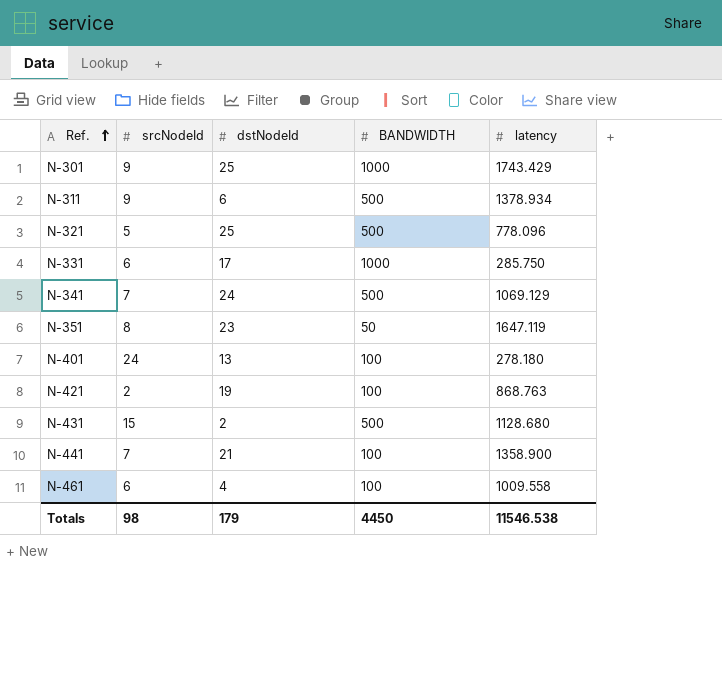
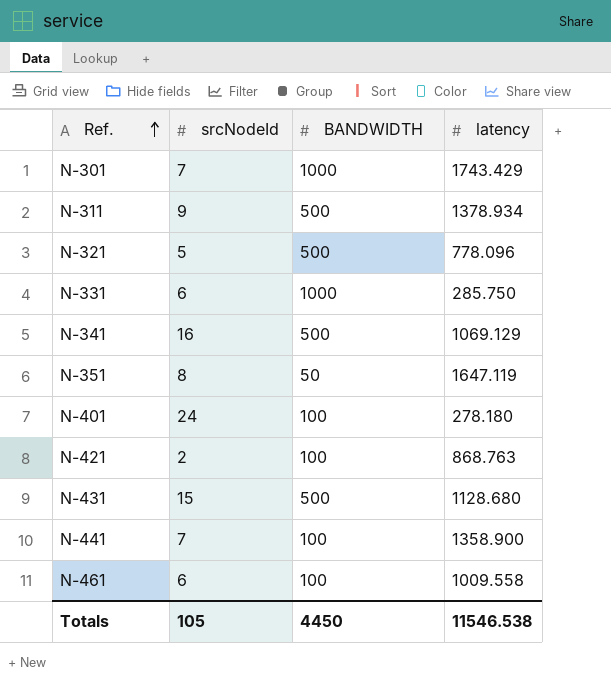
column dstNodeId | position: 3 -> none
N-301 | srcNodeId: 9 -> 7
N-341 | srcNodeId: 7 -> 16
Totals | srcNodeId: 98 -> 105

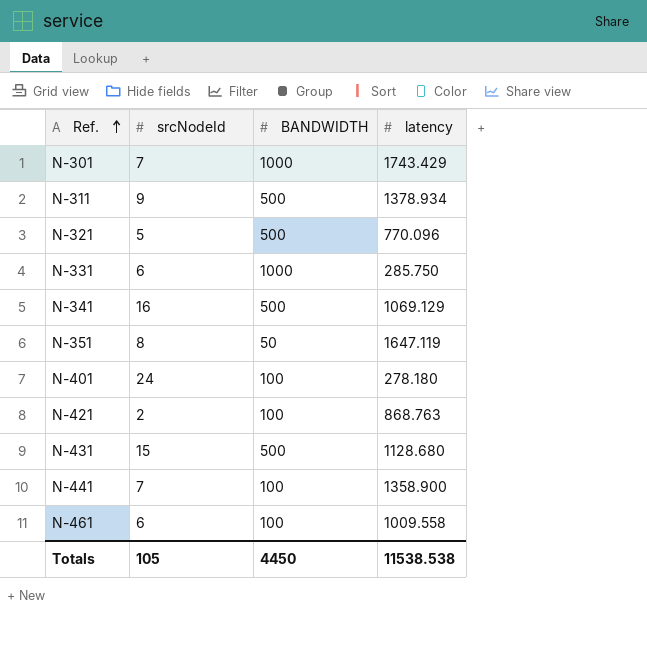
N-321 | latency: 778.096 -> 770.096
Totals | latency: 11546.538 -> 11538.538

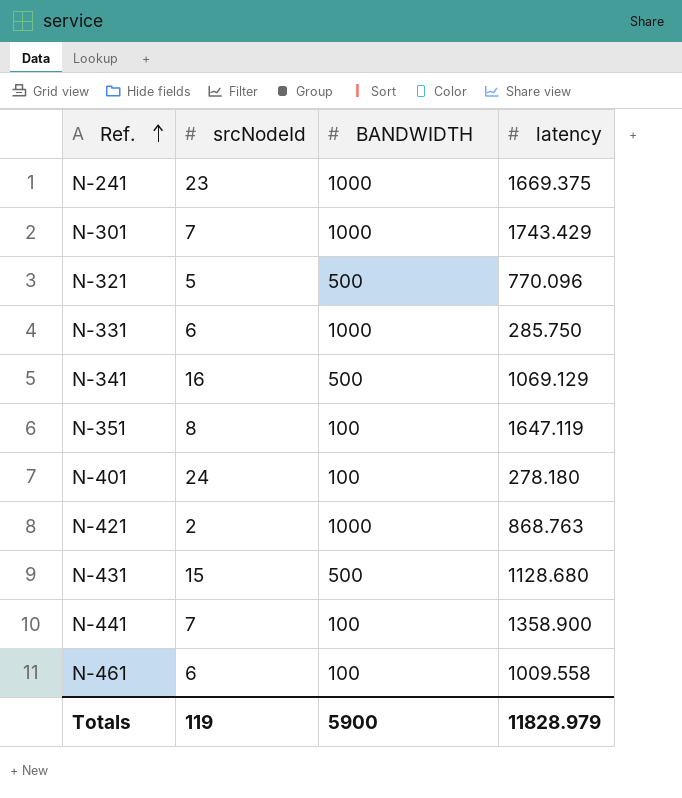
row N-311: 9 | 500 | 1378.934 -> none
row N-241: none -> 23 | 1000 | 1669.375
N-351 | BANDWIDTH: 50 -> 100
N-421 | BANDWIDTH: 100 -> 1000
Totals | srcNodeId: 105 -> 119
Totals | BANDWIDTH: 4450 -> 5900
Totals | latency: 11538.538 -> 11828.979

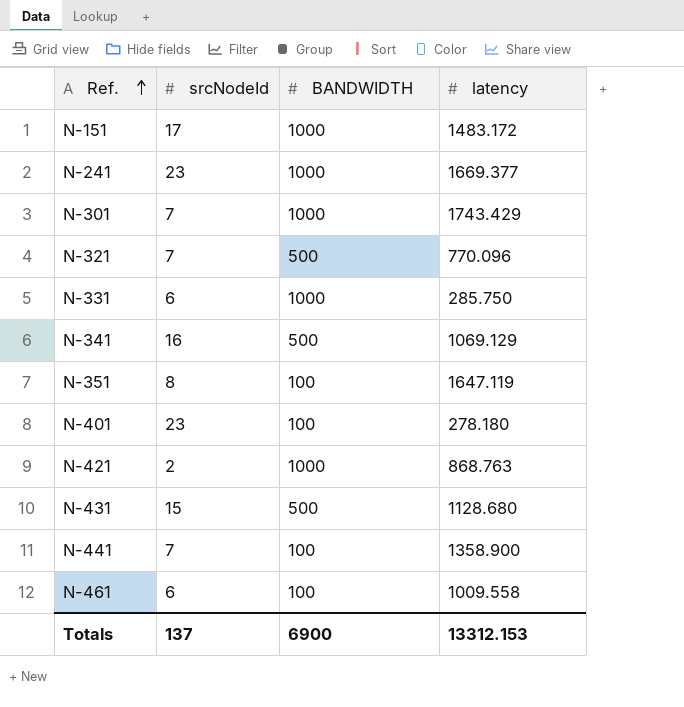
row N-151: none -> 17 | 1000 | 1483.172
N-241 | latency: 1669.375 -> 1669.377
N-321 | srcNodeId: 5 -> 7
N-401 | srcNodeId: 24 -> 23
Totals | srcNodeId: 119 -> 137
Totals | BANDWIDTH: 5900 -> 6900
Totals | latency: 11828.979 -> 13312.153

